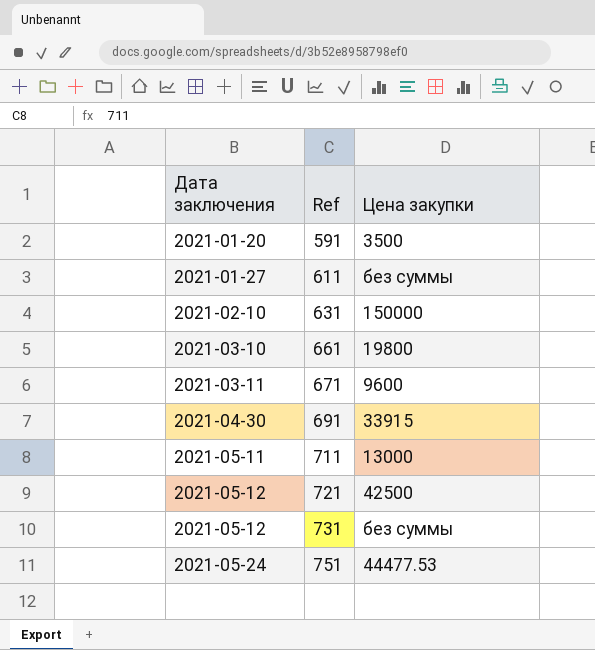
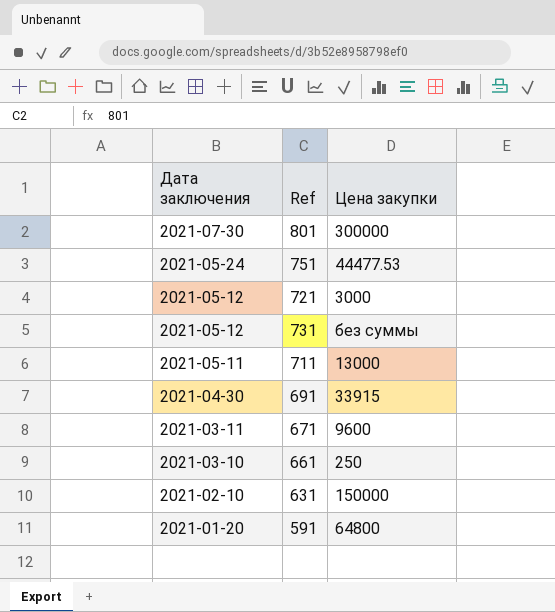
row order: Дата заключения ascending -> Дата заключения descending
row 611: 2021-01-27 | без суммы -> none
row 801: none -> 2021-07-30 | 300000
721 | Цена закупки: 42500 -> 3000
661 | Цена закупки: 19800 -> 250
591 | Цена закупки: 3500 -> 64800

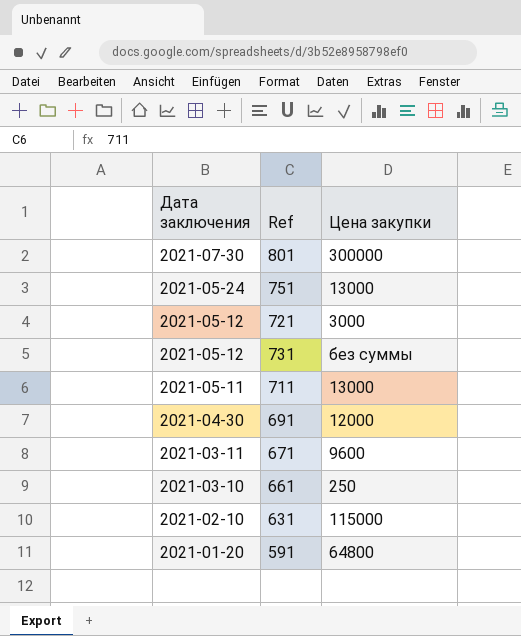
751 | Цена закупки: 44477.53 -> 13000
691 | Цена закупки: 33915 -> 12000
631 | Цена закупки: 150000 -> 115000

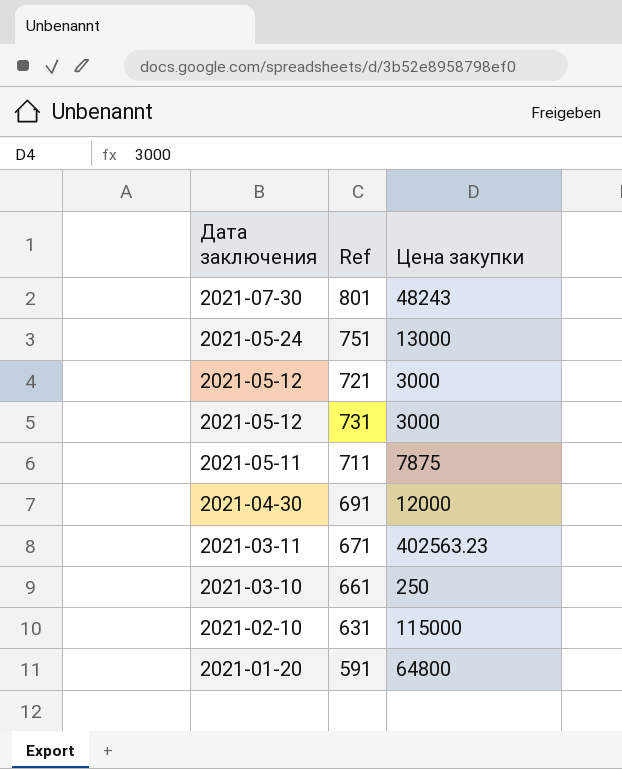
801 | Цена закупки: 300000 -> 48243
731 | Цена закупки: без суммы -> 3000
711 | Цена закупки: 13000 -> 7875
671 | Цена закупки: 9600 -> 402563.23

